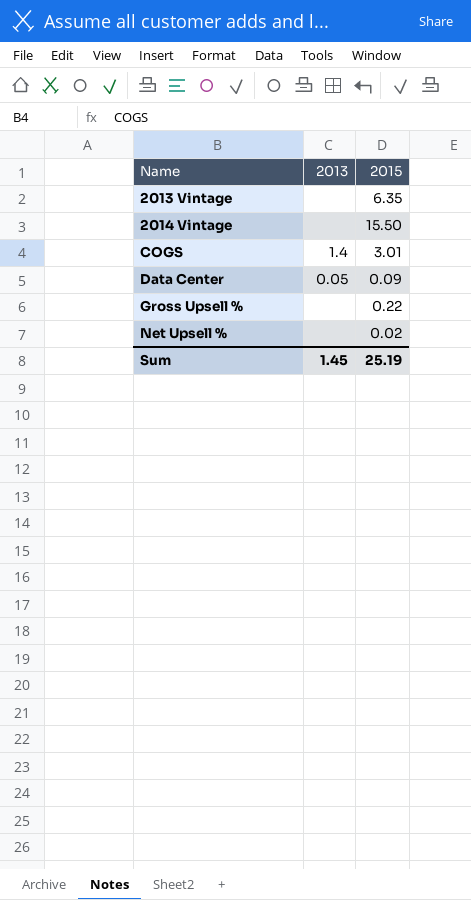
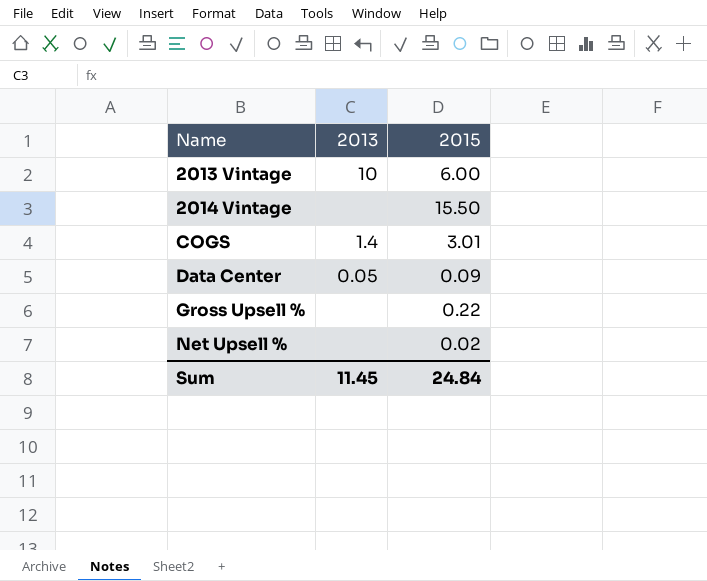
2013 Vintage | 2013: none -> 10
2013 Vintage | 2015: 6.35 -> 6.00
Sum | 2013: 1.45 -> 11.45
Sum | 2015: 25.19 -> 24.84

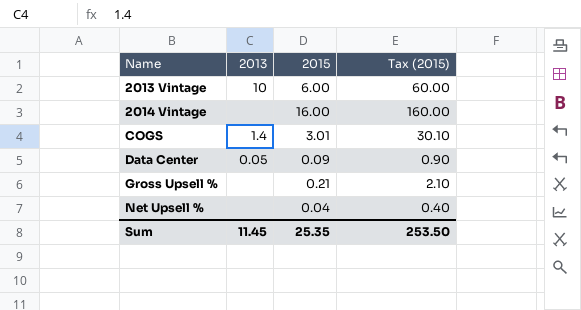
column Tax (2015) | formula: none -> [2015] * 10
2014 Vintage | 2015: 15.50 -> 16.00
Gross Upsell % | 2015: 0.22 -> 0.21
Net Upsell % | 2015: 0.02 -> 0.04
Sum | 2015: 24.84 -> 25.35

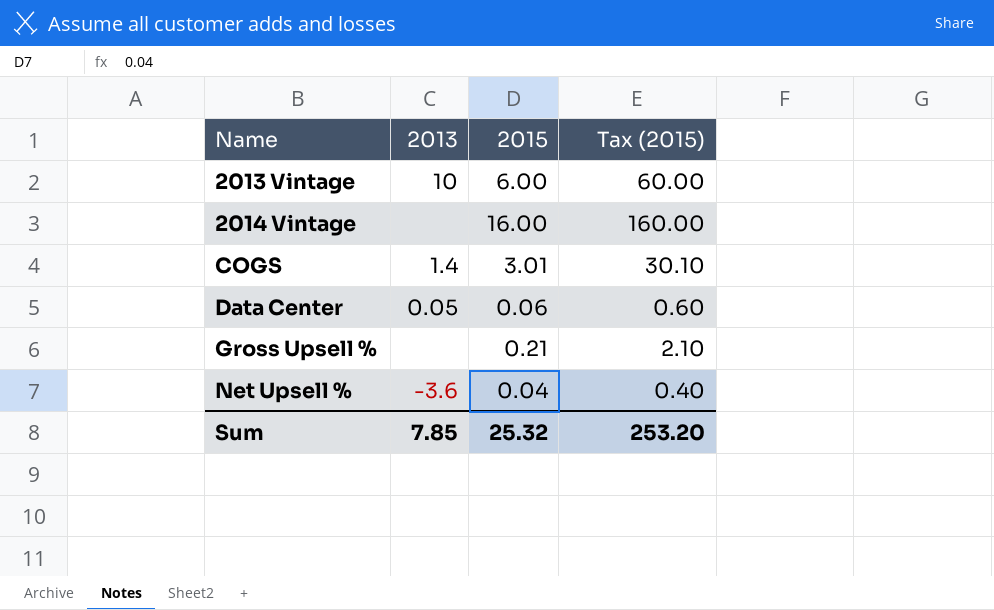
Data Center | 2015: 0.09 -> 0.06
Data Center | Tax (2015): 0.90 -> 0.60
Net Upsell % | 2013: none -> -3.6
Sum | 2013: 11.45 -> 7.85
Sum | 2015: 25.35 -> 25.32
Sum | Tax (2015): 253.50 -> 253.20

